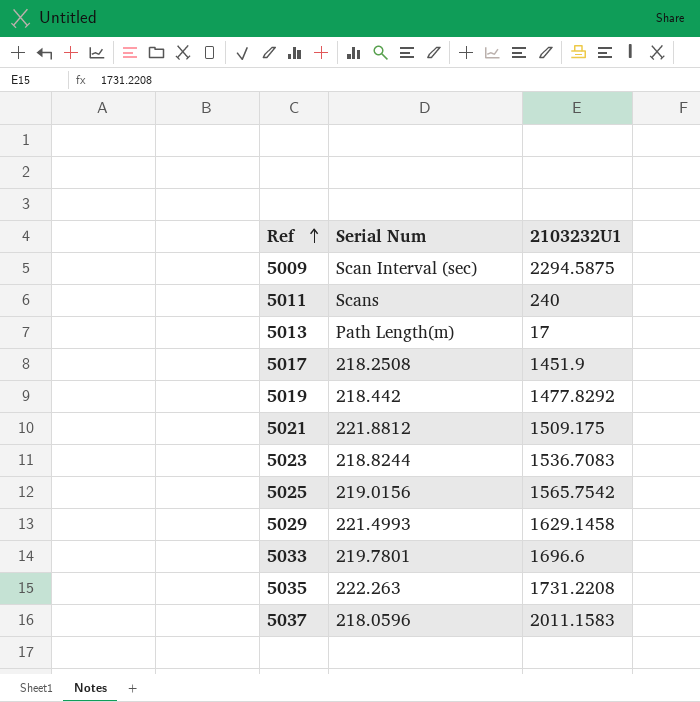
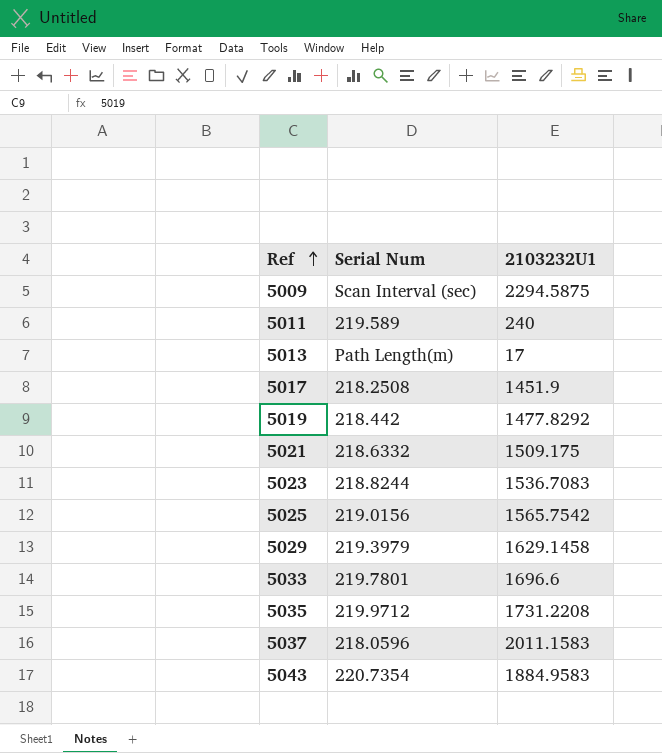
5011 | Serial Num: Scans -> 219.589
5021 | Serial Num: 221.8812 -> 218.6332
5029 | Serial Num: 221.4993 -> 219.3979
5035 | Serial Num: 222.263 -> 219.9712
row 5043: none -> 220.7354 | 1884.9583

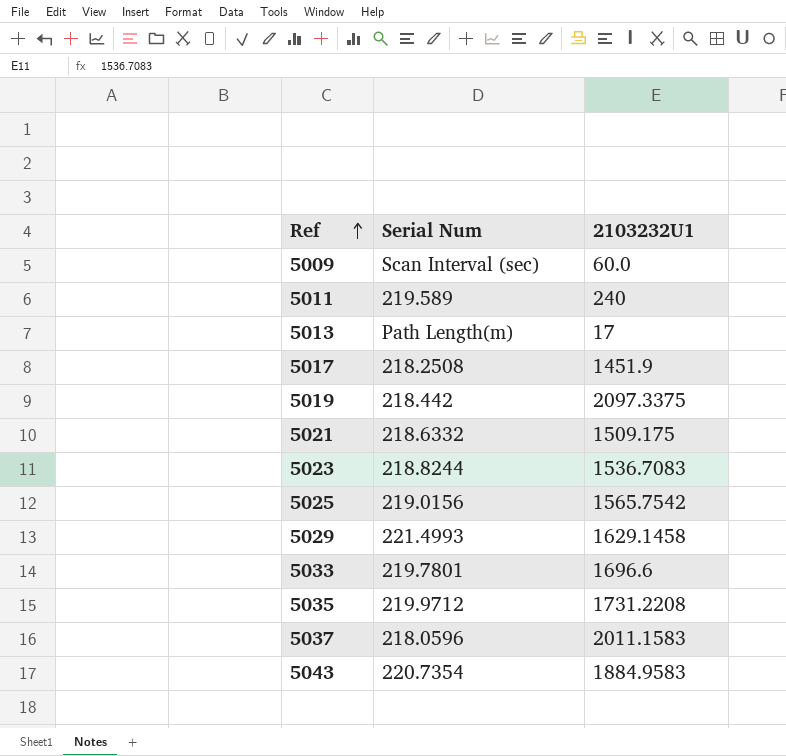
5009 | 2103232U1: 2294.5875 -> 60.0
5019 | 2103232U1: 1477.8292 -> 2097.3375
5029 | Serial Num: 219.3979 -> 221.4993

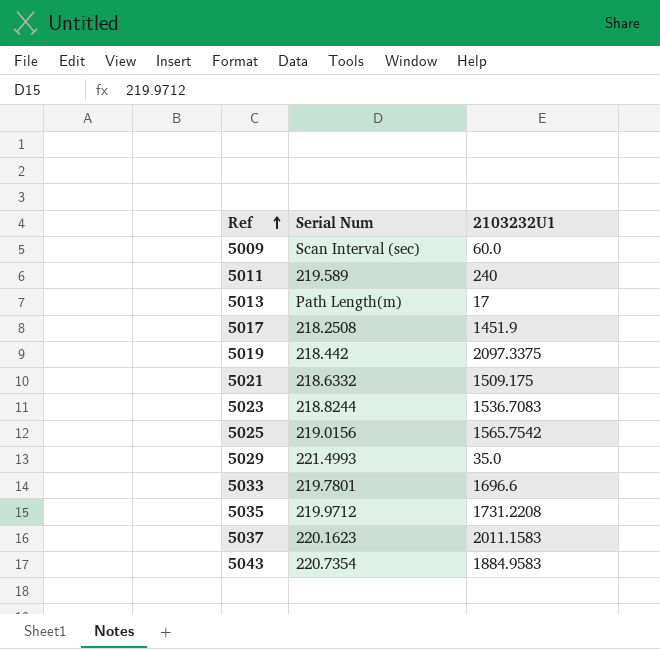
5029 | 2103232U1: 1629.1458 -> 35.0
5037 | Serial Num: 218.0596 -> 220.1623

